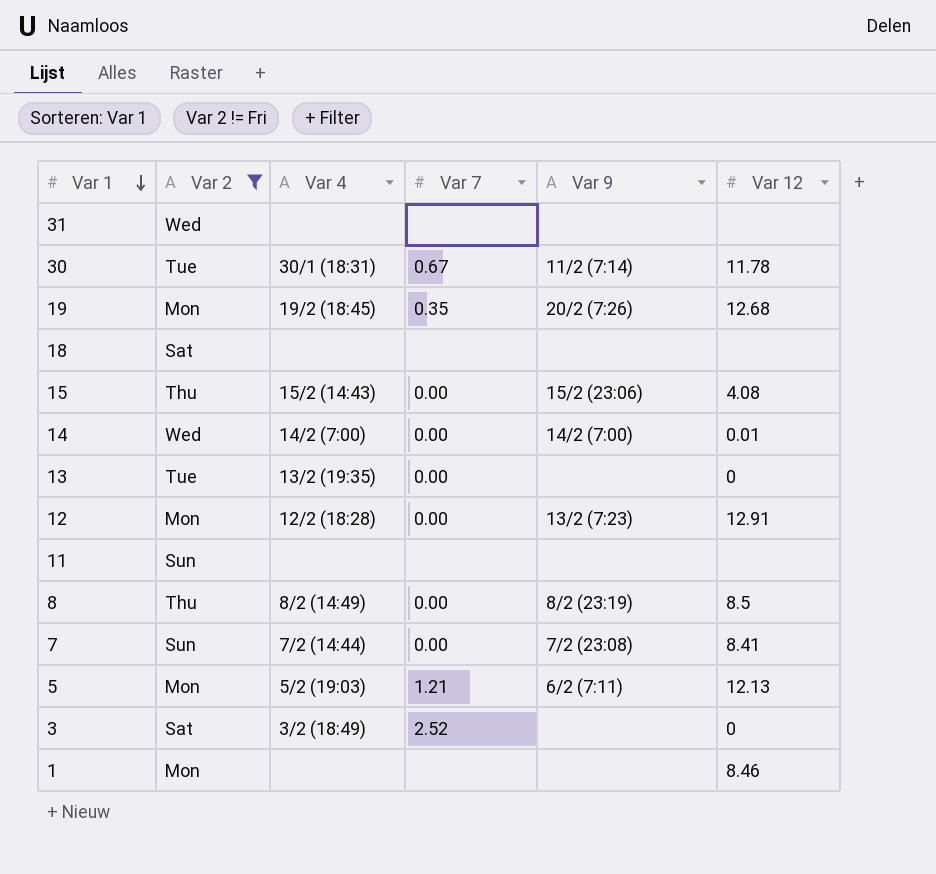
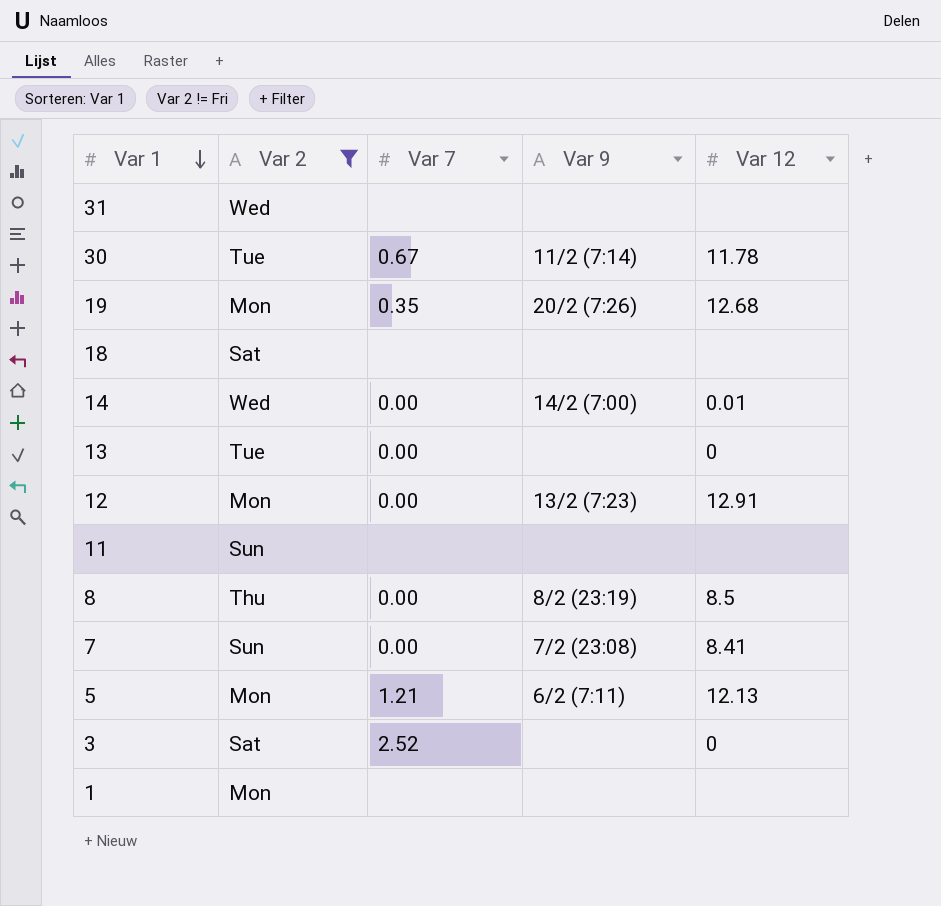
column Var 4 | position: 3 -> none
row 15: Thu | 15/2 (14:43) | 0.00 | 15/2 (23:06) | 4.08 -> none
1 | Var 12: 8.46 -> none

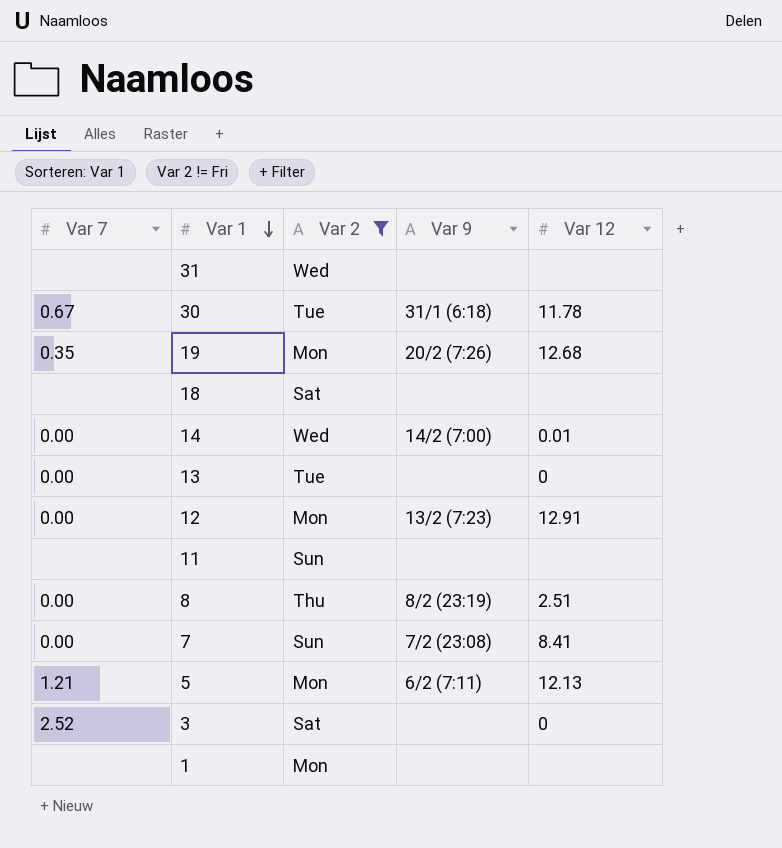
column Var 7 | position: 3 -> 1
30 | Var 9: 11/2 (7:14) -> 31/1 (6:18)
8 | Var 12: 8.5 -> 2.51

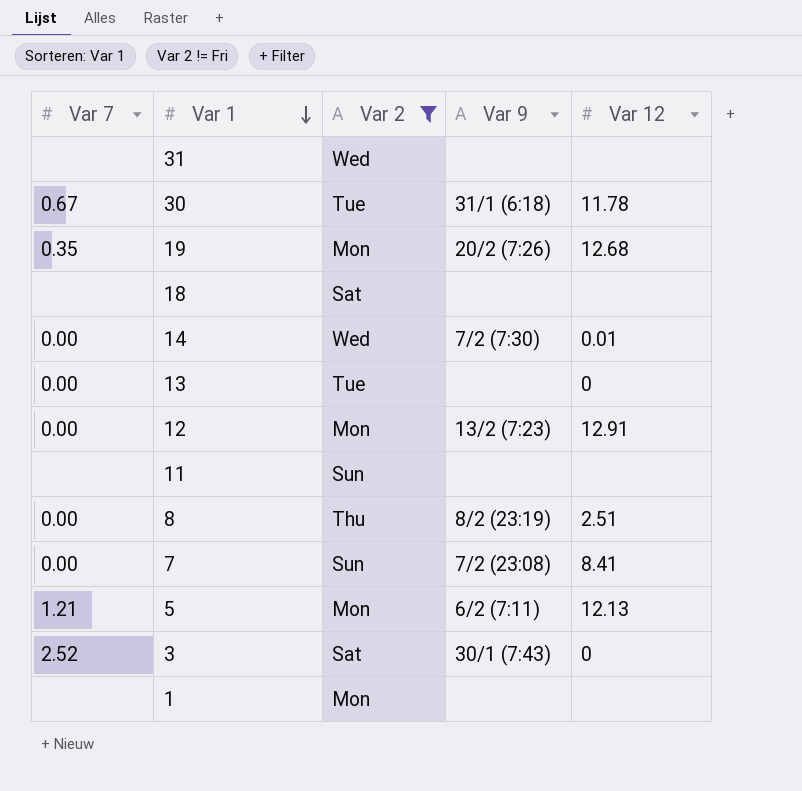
14 | Var 9: 14/2 (7:00) -> 7/2 (7:30)
3 | Var 9: none -> 30/1 (7:43)

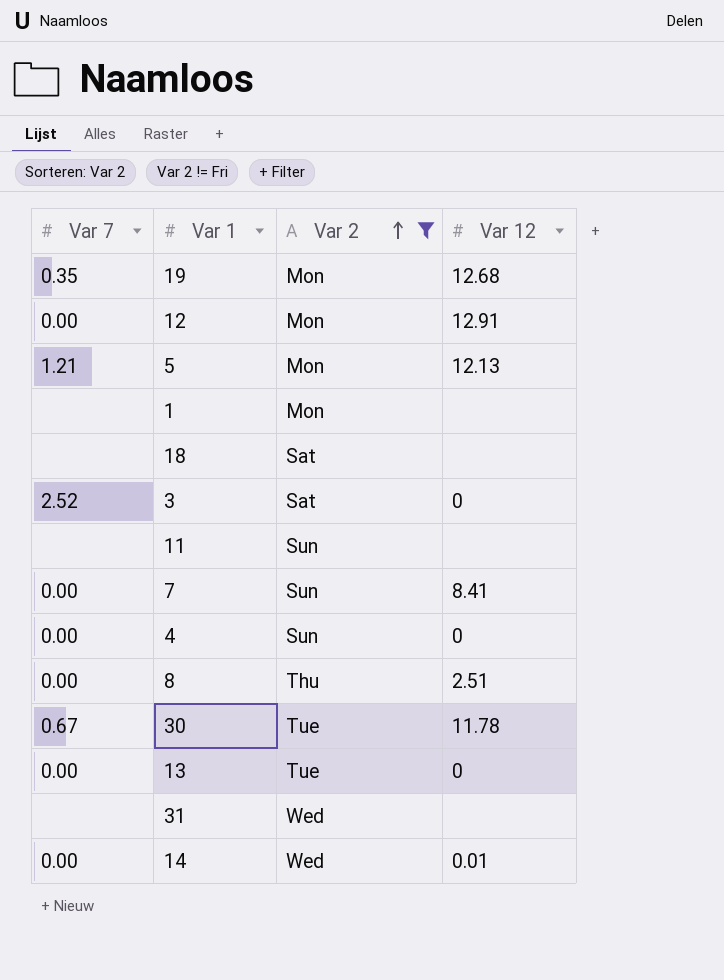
row order: Var 1 descending -> Var 2 ascending
column Var 9 | position: 4 -> none
row 4: none -> 0.00 | Sun | 0

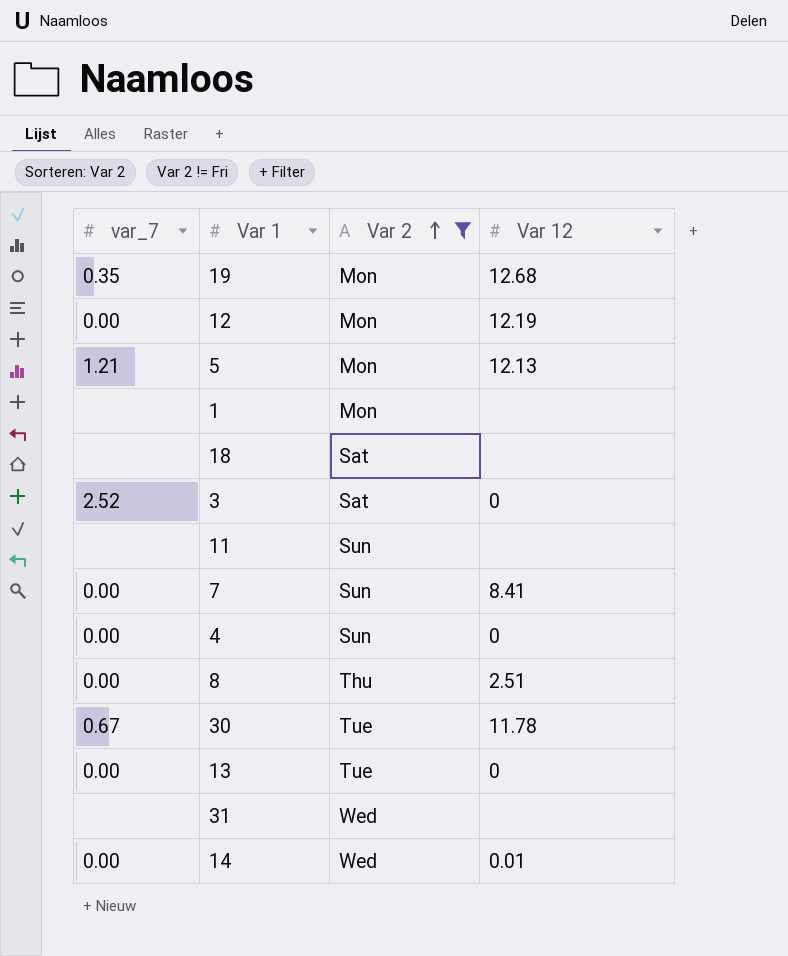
column name: Var 7 -> var_7
12 | Var 12: 12.91 -> 12.19

